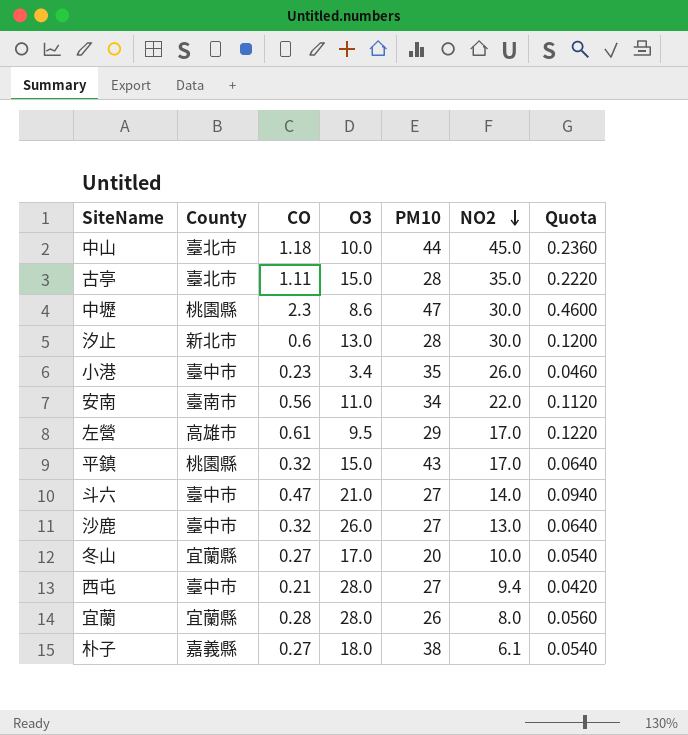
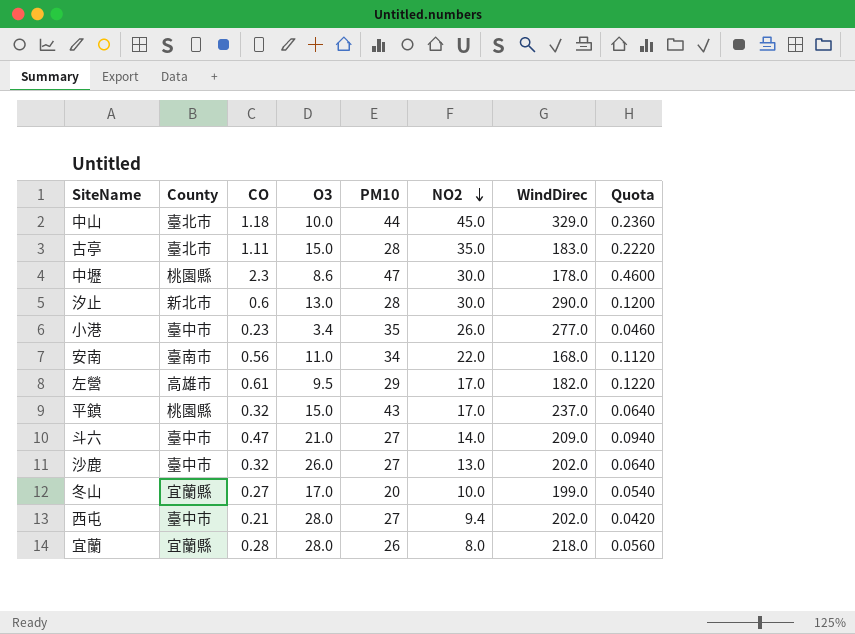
column WindDirec | position: none -> 7
row 朴子: 嘉義縣 | 0.27 | 18.0 | 38 | 6.1 | 0.0540 -> none

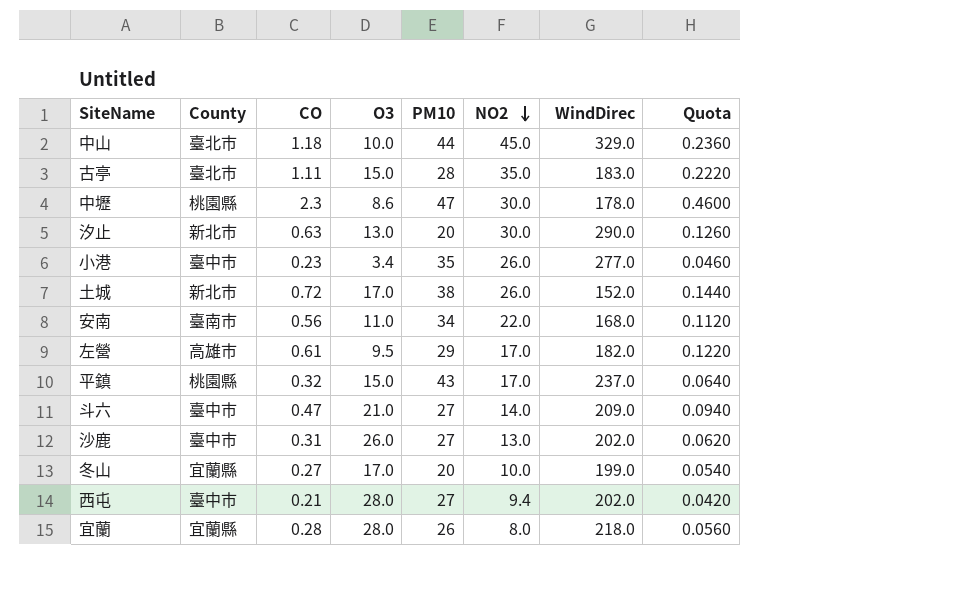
汐止 | CO: 0.6 -> 0.63
汐止 | PM10: 28 -> 20
汐止 | Quota: 0.1200 -> 0.1260
row 土城: none -> 新北市 | 0.72 | 17.0 | 38 | 26.0 | 152.0 | 0.1440
沙鹿 | CO: 0.32 -> 0.31
沙鹿 | Quota: 0.0640 -> 0.0620

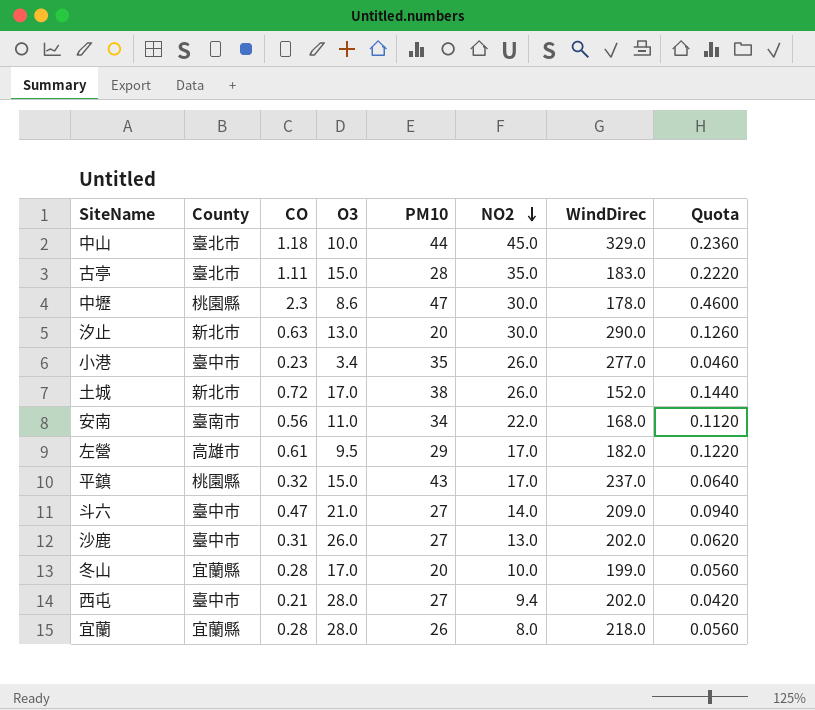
冬山 | CO: 0.27 -> 0.28
冬山 | Quota: 0.0540 -> 0.0560

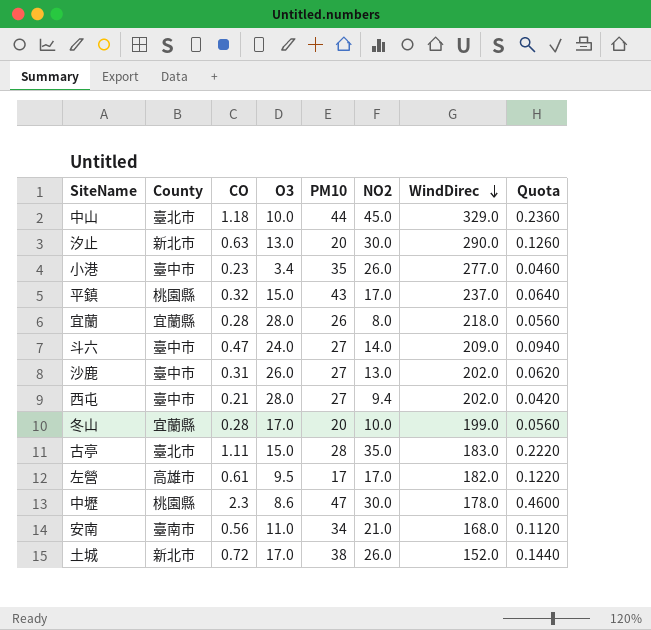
row order: NO2 descending -> WindDirec descending
斗六 | O3: 21.0 -> 24.0
左營 | PM10: 29 -> 17
安南 | NO2: 22.0 -> 21.0

